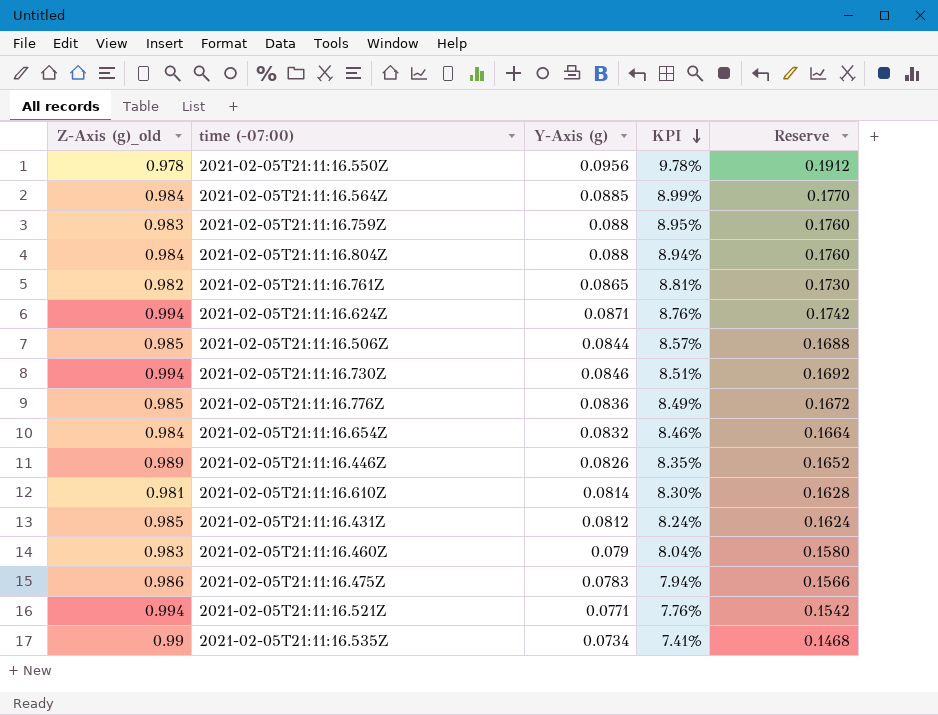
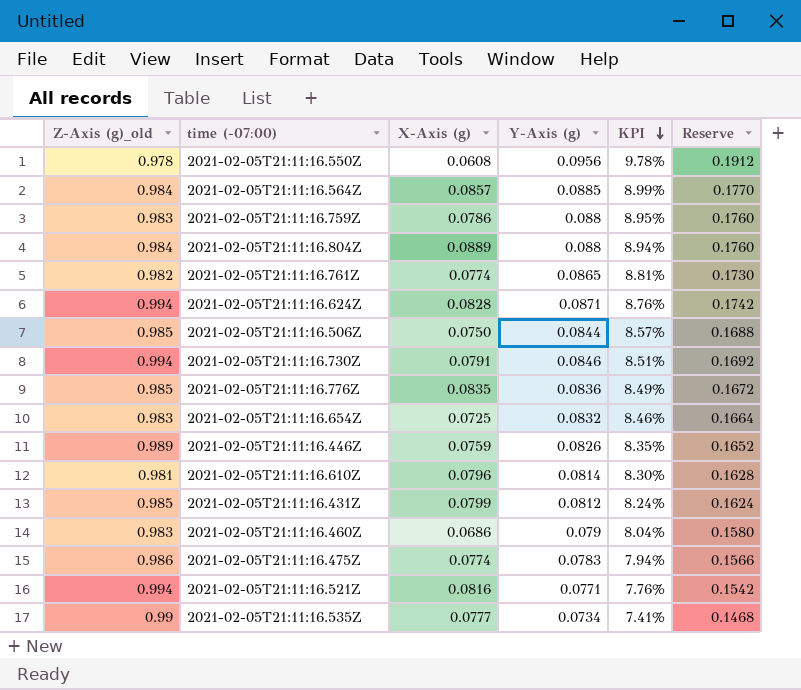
column X-Axis (g) | position: none -> 3
2021-02-05T21:11:16.654Z | Z-Axis (g)_old: 0.984 -> 0.983

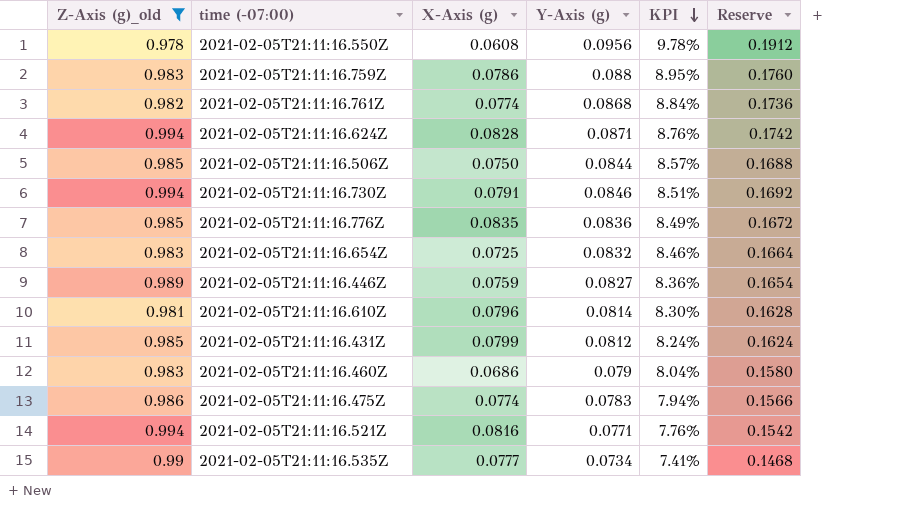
filter: none -> Z-Axis (g)_old != 0.984
2021-02-05T21:11:16.761Z | Y-Axis (g): 0.0865 -> 0.0868
2021-02-05T21:11:16.761Z | KPI: 8.81% -> 8.84%
2021-02-05T21:11:16.761Z | Reserve: 0.1730 -> 0.1736
2021-02-05T21:11:16.446Z | Y-Axis (g): 0.0826 -> 0.0827
2021-02-05T21:11:16.446Z | KPI: 8.35% -> 8.36%
2021-02-05T21:11:16.446Z | Reserve: 0.1652 -> 0.1654

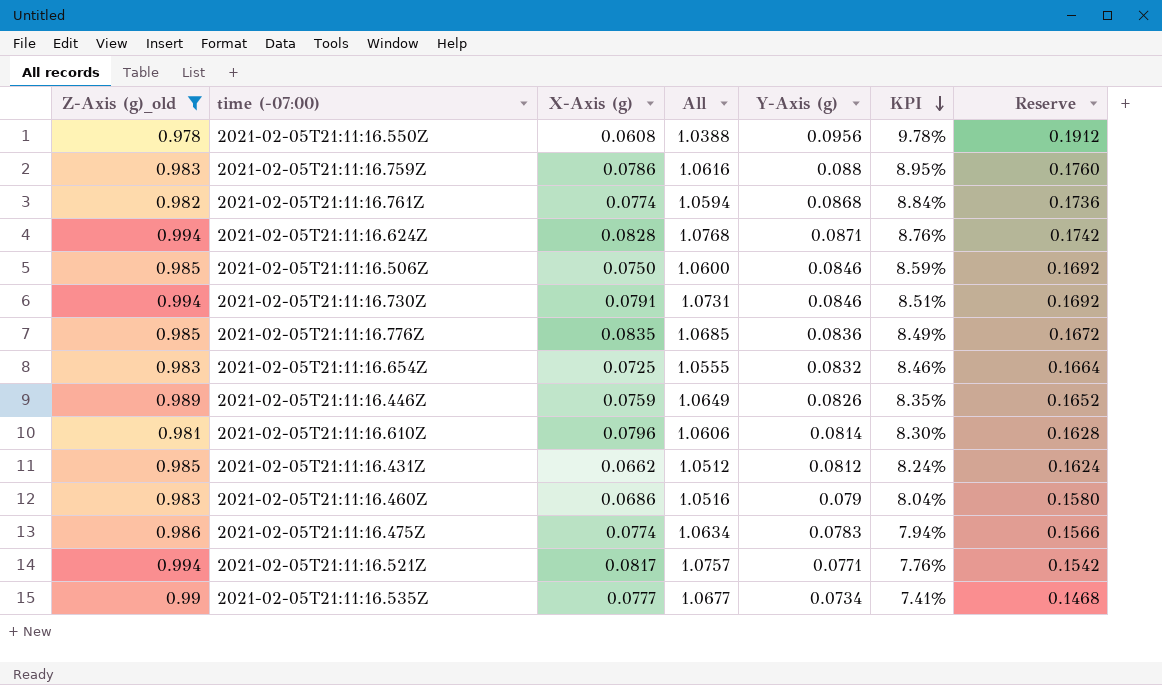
column All | formula: none -> [Z-Axis (g)_old] + [X-Axis (g)]
2021-02-05T21:11:16.506Z | Y-Axis (g): 0.0844 -> 0.0846
2021-02-05T21:11:16.506Z | KPI: 8.57% -> 8.59%
2021-02-05T21:11:16.506Z | Reserve: 0.1688 -> 0.1692
2021-02-05T21:11:16.446Z | Y-Axis (g): 0.0827 -> 0.0826
2021-02-05T21:11:16.446Z | KPI: 8.36% -> 8.35%
2021-02-05T21:11:16.446Z | Reserve: 0.1654 -> 0.1652
2021-02-05T21:11:16.431Z | X-Axis (g): 0.0799 -> 0.0662
2021-02-05T21:11:16.521Z | X-Axis (g): 0.0816 -> 0.0817

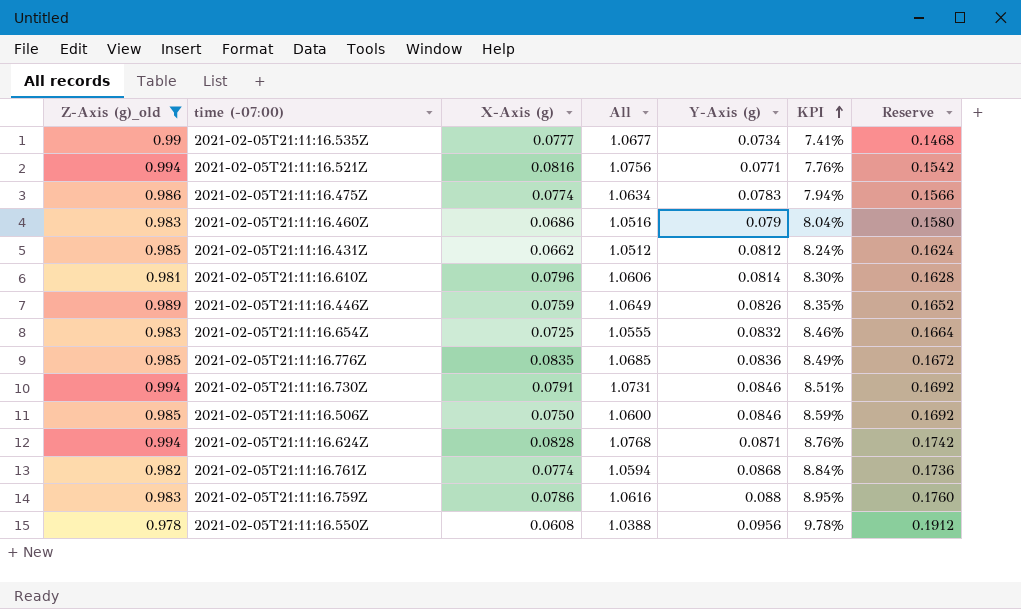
row order: KPI descending -> KPI ascending
2021-02-05T21:11:16.521Z | X-Axis (g): 0.0817 -> 0.0816
2021-02-05T21:11:16.521Z | All: 1.0757 -> 1.0756

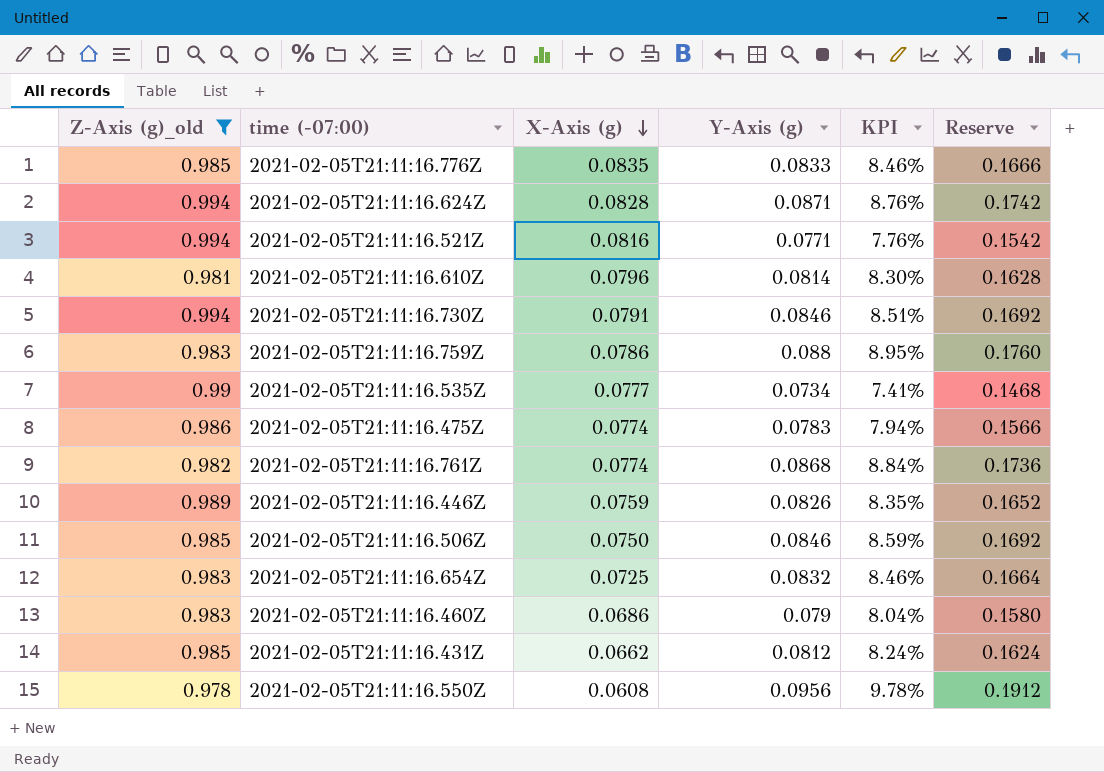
row order: KPI ascending -> X-Axis (g) descending
column All | formula: [Z-Axis (g)_old] + [X-Axis (g)] -> none
2021-02-05T21:11:16.776Z | Y-Axis (g): 0.0836 -> 0.0833
2021-02-05T21:11:16.776Z | KPI: 8.49% -> 8.46%
2021-02-05T21:11:16.776Z | Reserve: 0.1672 -> 0.1666

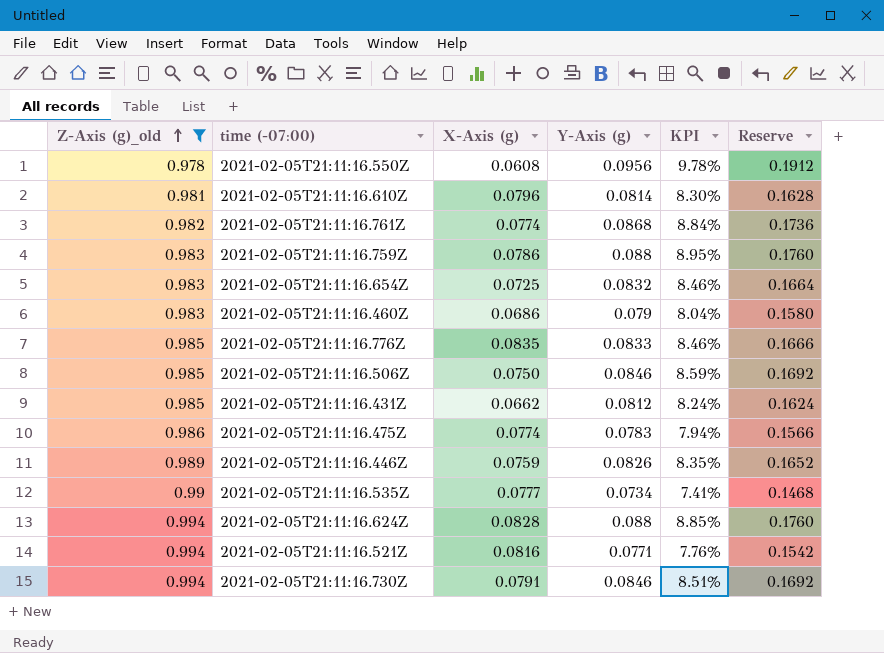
row order: X-Axis (g) descending -> Z-Axis (g)_old ascending
2021-02-05T21:11:16.624Z | Y-Axis (g): 0.0871 -> 0.088
2021-02-05T21:11:16.624Z | KPI: 8.76% -> 8.85%
2021-02-05T21:11:16.624Z | Reserve: 0.1742 -> 0.1760

